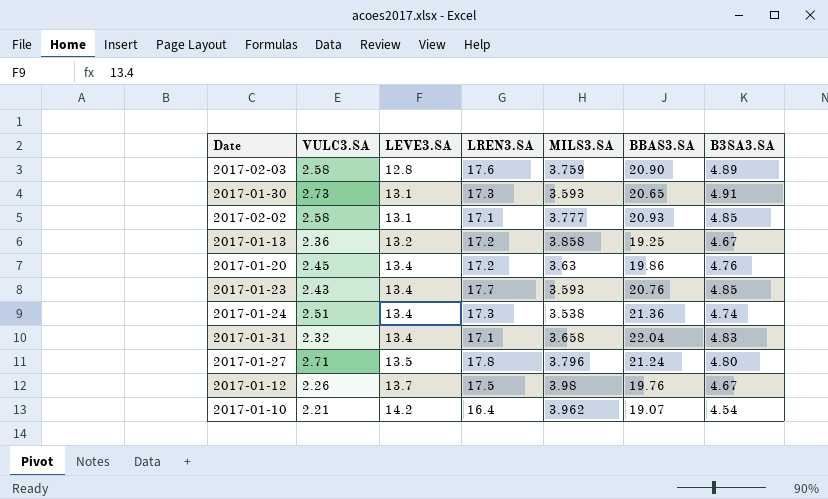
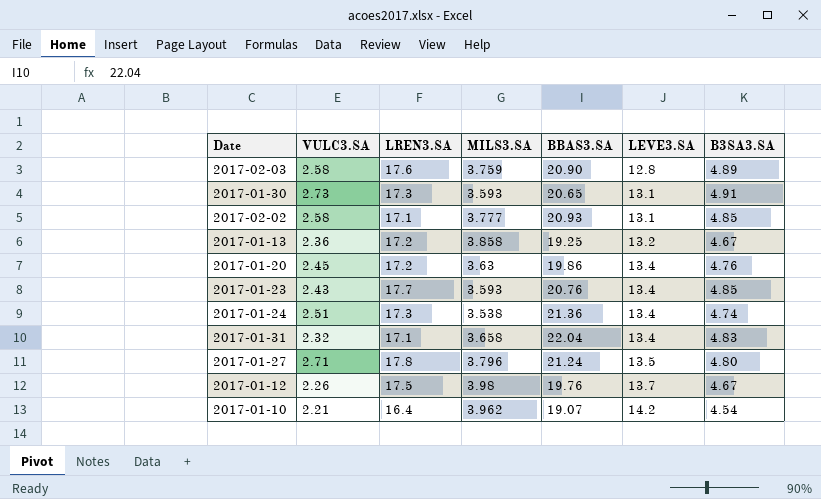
column LEVE3.SA | position: 3 -> 6

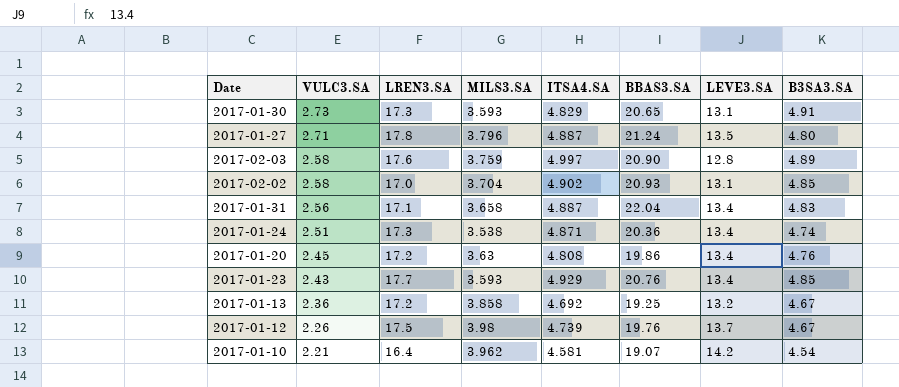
row order: LEVE3.SA ascending -> VULC3.SA descending
column ITSA4.SA | position: none -> 5
2017-02-02 | LREN3.SA: 17.1 -> 17.0
2017-02-02 | MILS3.SA: 3.777 -> 3.704
2017-01-31 | VULC3.SA: 2.32 -> 2.56
2017-01-24 | BBAS3.SA: 21.36 -> 20.36

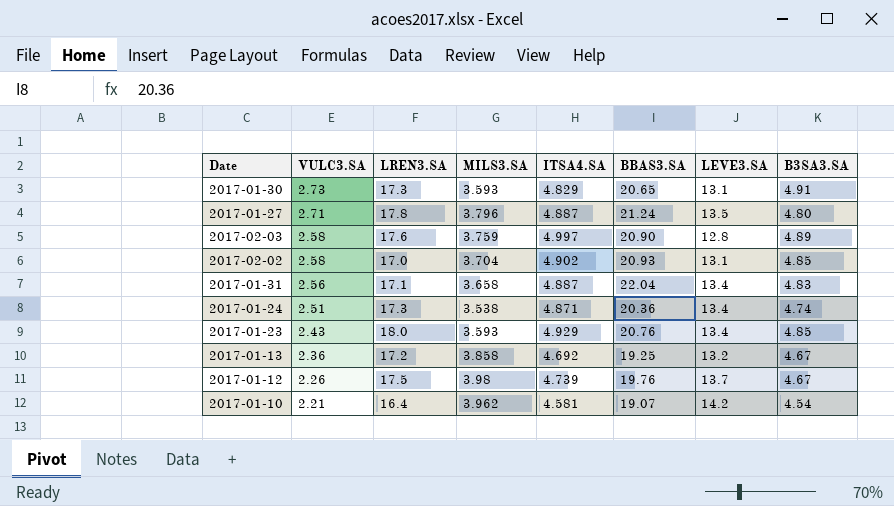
row 2017-01-20: 2.45 | 17.2 | 3.63 | 4.808 | 19.86 | 13.4 | 4.76 -> none
2017-01-23 | LREN3.SA: 17.7 -> 18.0

